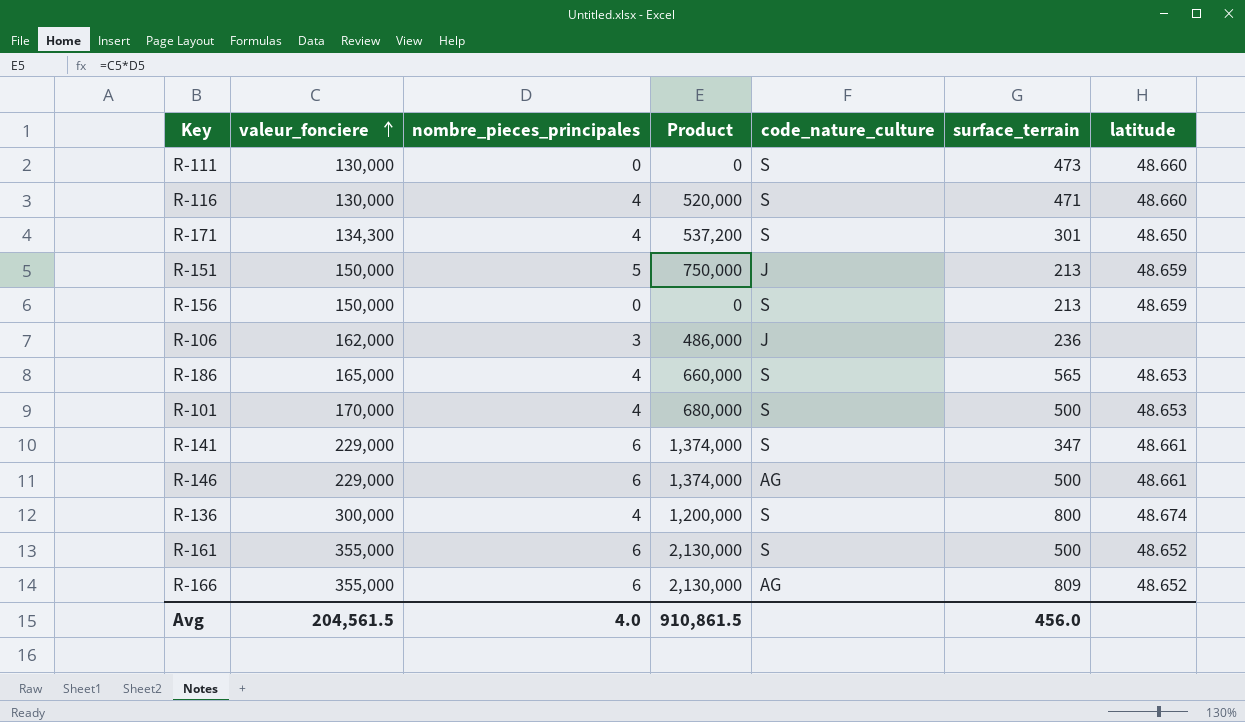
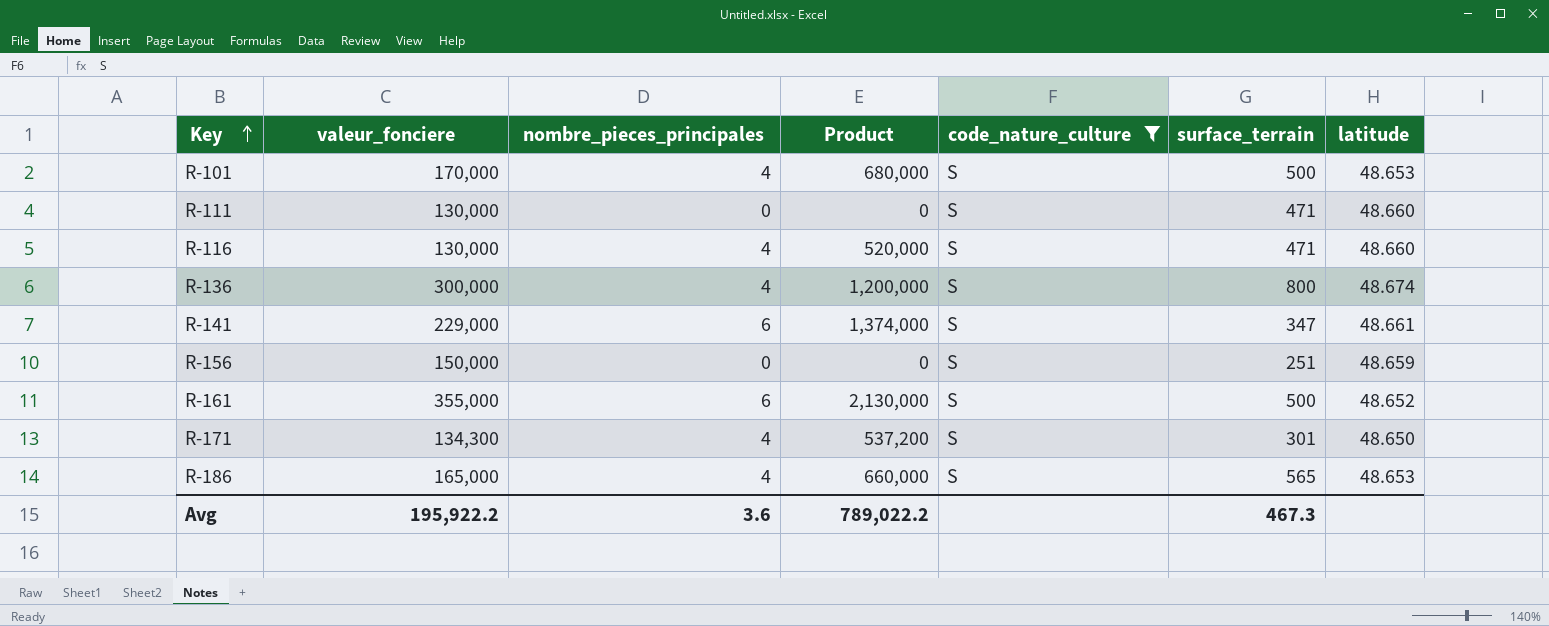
filter: none -> code_nature_culture = S
row order: valeur_fonciere ascending -> Key ascending
R-111 | surface_terrain: 473 -> 471
R-156 | surface_terrain: 213 -> 251
Avg | valeur_fonciere: 204,561.5 -> 195,922.2
Avg | nombre_pieces_principales: 4.0 -> 3.6
Avg | Product: 910,861.5 -> 789,022.2
Avg | surface_terrain: 456.0 -> 467.3

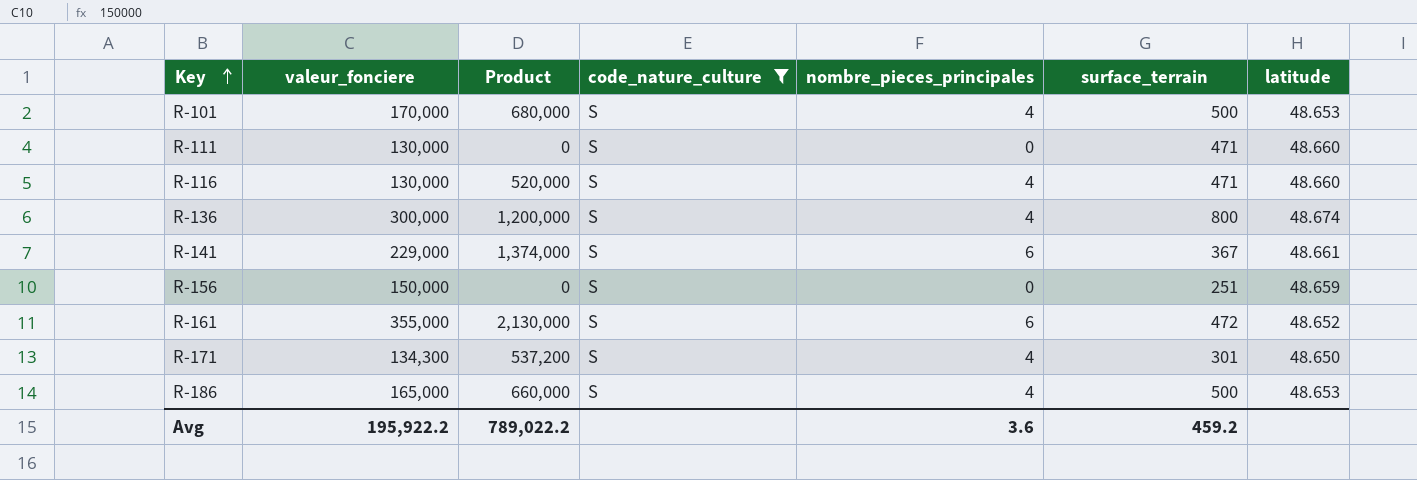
column nombre_pieces_principales | position: 3 -> 5
R-141 | surface_terrain: 347 -> 367
R-161 | surface_terrain: 500 -> 472
R-186 | surface_terrain: 565 -> 500
Avg | surface_terrain: 467.3 -> 459.2

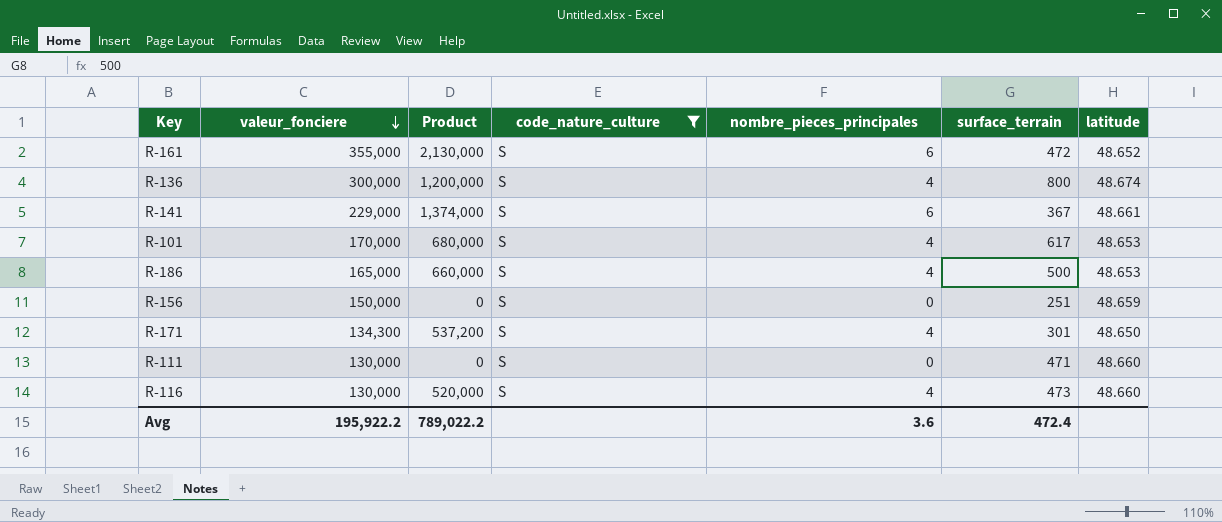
row order: Key ascending -> valeur_fonciere descending
R-101 | surface_terrain: 500 -> 617
R-116 | surface_terrain: 471 -> 473
Avg | surface_terrain: 459.2 -> 472.4

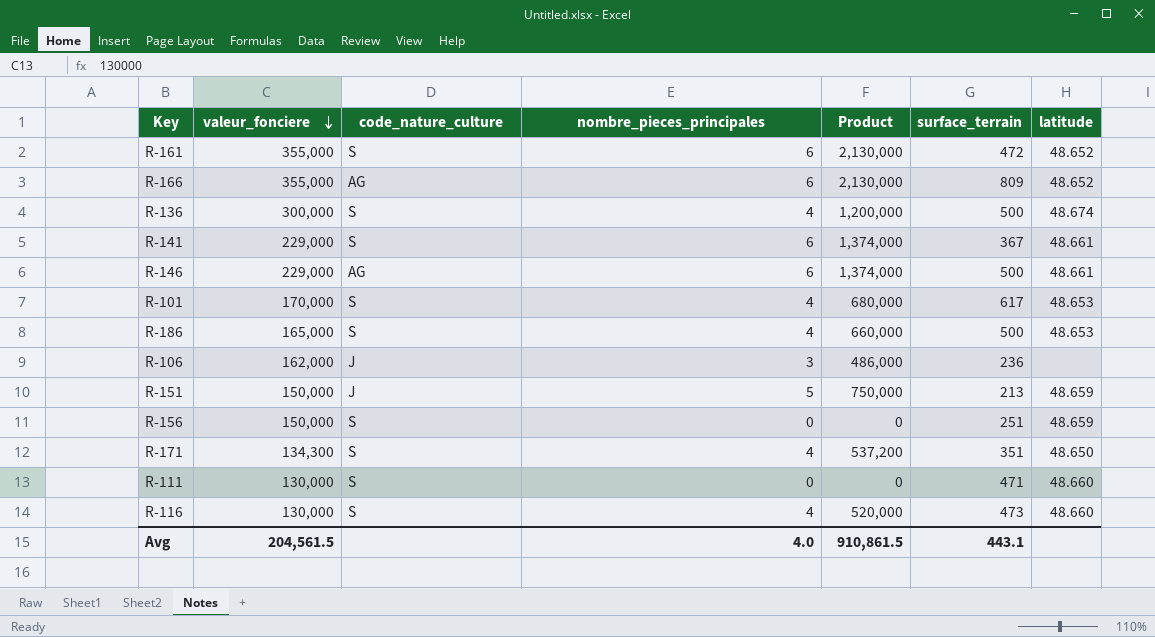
filter: code_nature_culture = S -> none
column Product | position: 3 -> 5
R-136 | surface_terrain: 800 -> 500
R-171 | surface_terrain: 301 -> 351
Avg | valeur_fonciere: 195,922.2 -> 204,561.5
Avg | nombre_pieces_principales: 3.6 -> 4.0
Avg | Product: 789,022.2 -> 910,861.5
Avg | surface_terrain: 472.4 -> 443.1

